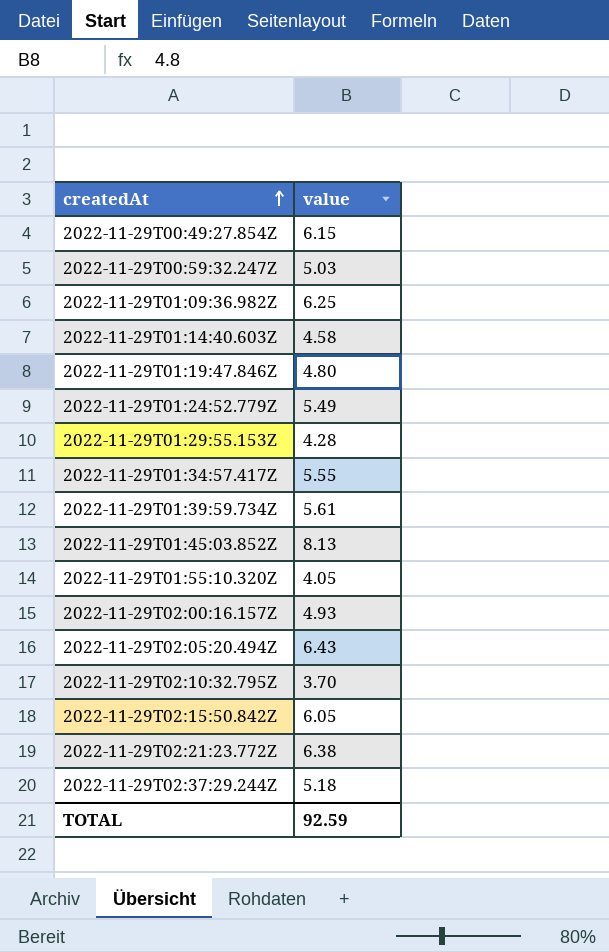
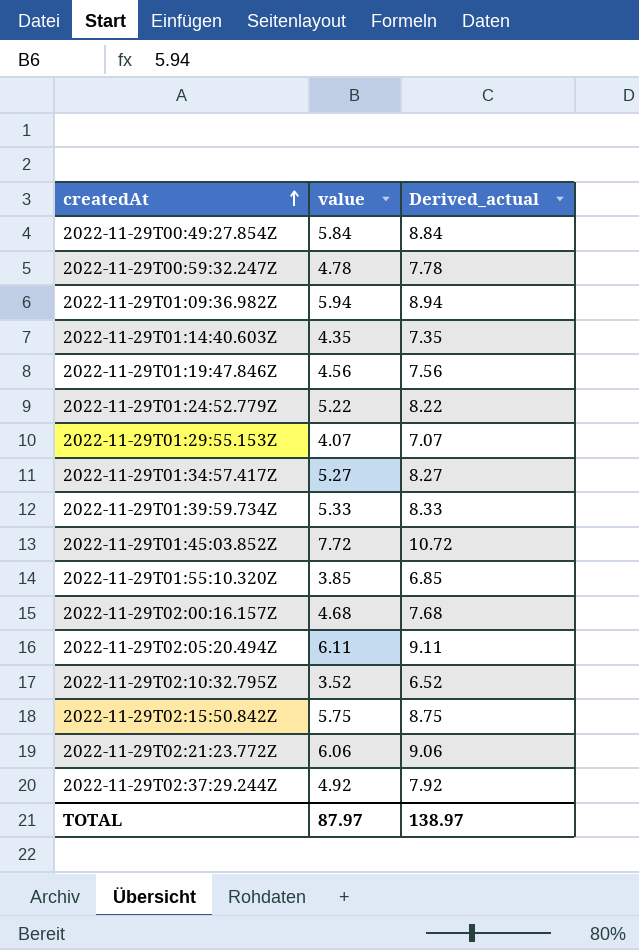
column Derived_actual | formula: none -> [value] + 3
2022-11-29T00:49:27.854Z | value: 6.15 -> 5.84
2022-11-29T00:59:32.247Z | value: 5.03 -> 4.78
2022-11-29T01:09:36.982Z | value: 6.25 -> 5.94
2022-11-29T01:14:40.603Z | value: 4.58 -> 4.35
2022-11-29T01:19:47.846Z | value: 4.80 -> 4.56
2022-11-29T01:24:52.779Z | value: 5.49 -> 5.22
2022-11-29T01:29:55.153Z | value: 4.28 -> 4.07
2022-11-29T01:34:57.417Z | value: 5.55 -> 5.27
2022-11-29T01:39:59.734Z | value: 5.61 -> 5.33
2022-11-29T01:45:03.852Z | value: 8.13 -> 7.72
2022-11-29T01:55:10.320Z | value: 4.05 -> 3.85
2022-11-29T02:00:16.157Z | value: 4.93 -> 4.68
2022-11-29T02:05:20.494Z | value: 6.43 -> 6.11
2022-11-29T02:10:32.795Z | value: 3.70 -> 3.52
2022-11-29T02:15:50.842Z | value: 6.05 -> 5.75
2022-11-29T02:21:23.772Z | value: 6.38 -> 6.06
2022-11-29T02:37:29.244Z | value: 5.18 -> 4.92
TOTAL | value: 92.59 -> 87.97

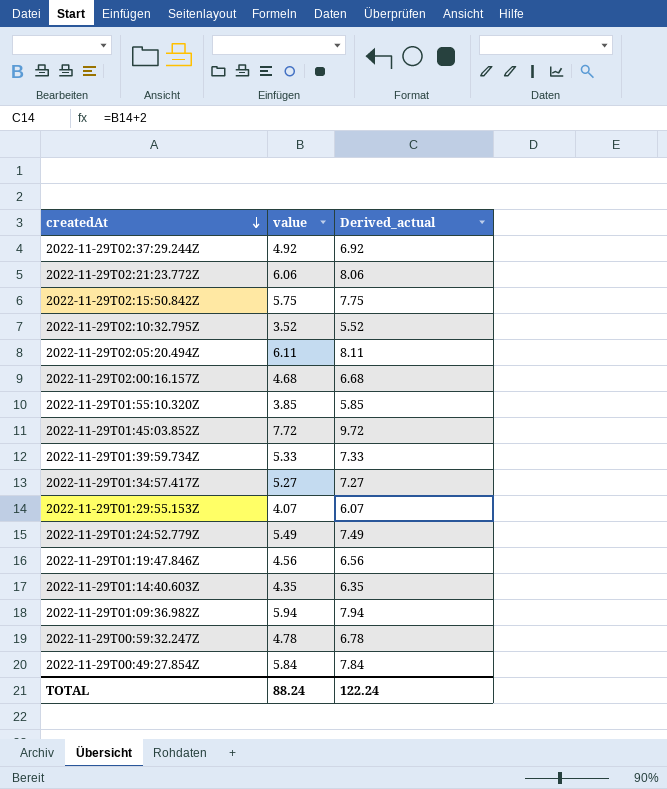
row order: createdAt ascending -> createdAt descending
column Derived_actual | formula: [value] + 3 -> [value] + 2
2022-11-29T01:24:52.779Z | value: 5.22 -> 5.49
TOTAL | value: 87.97 -> 88.24
TOTAL | Derived_actual: 138.97 -> 122.24

